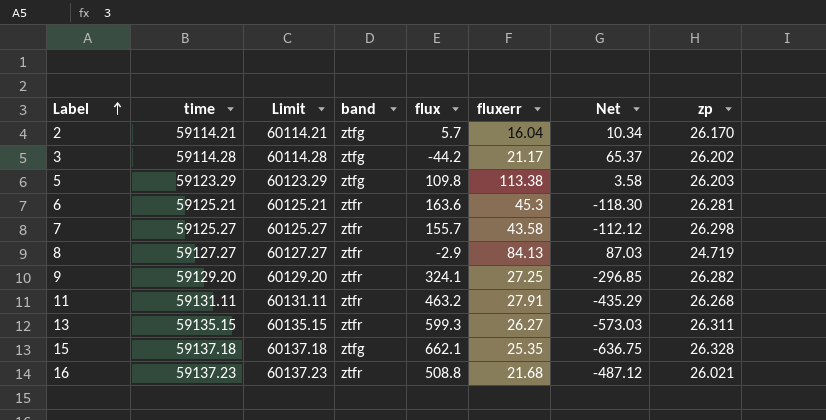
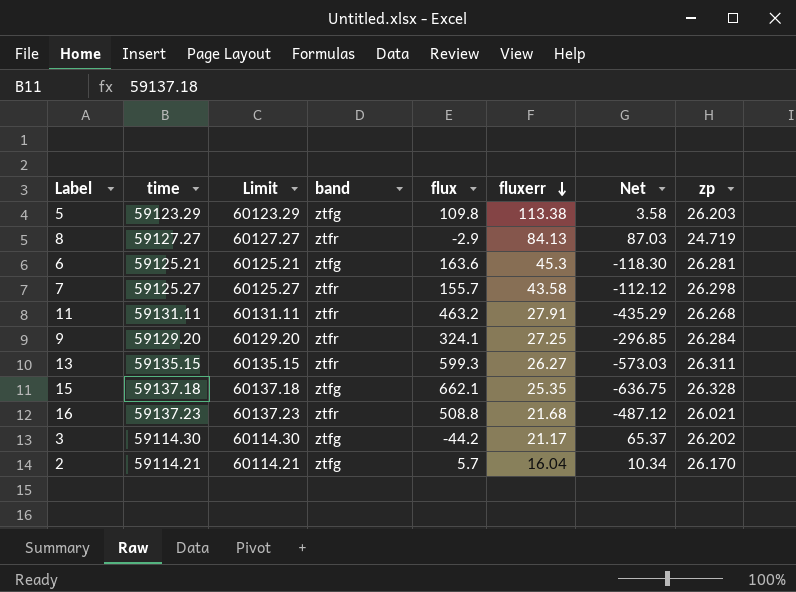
row order: Label ascending -> fluxerr descending
6 | band: ztfr -> ztfg
9 | zp: 26.282 -> 26.284
3 | time: 59114.28 -> 59114.30
3 | Limit: 60114.28 -> 60114.30

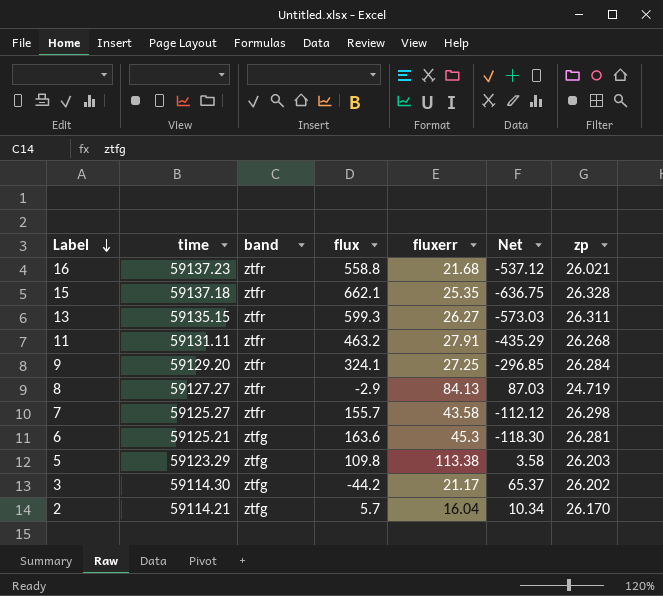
row order: fluxerr descending -> Label descending
column Limit | formula: [time] + 1000 -> none
16 | flux: 508.8 -> 558.8
16 | Net: -487.12 -> -537.12
15 | band: ztfg -> ztfr

